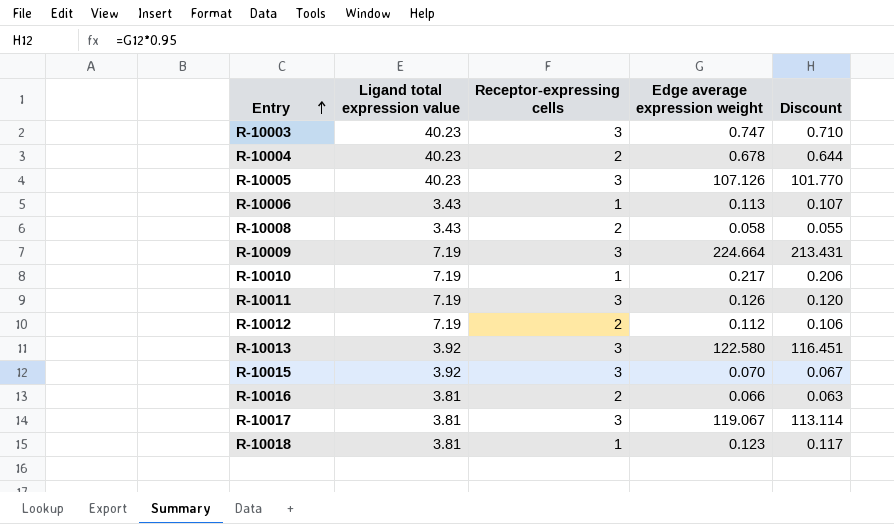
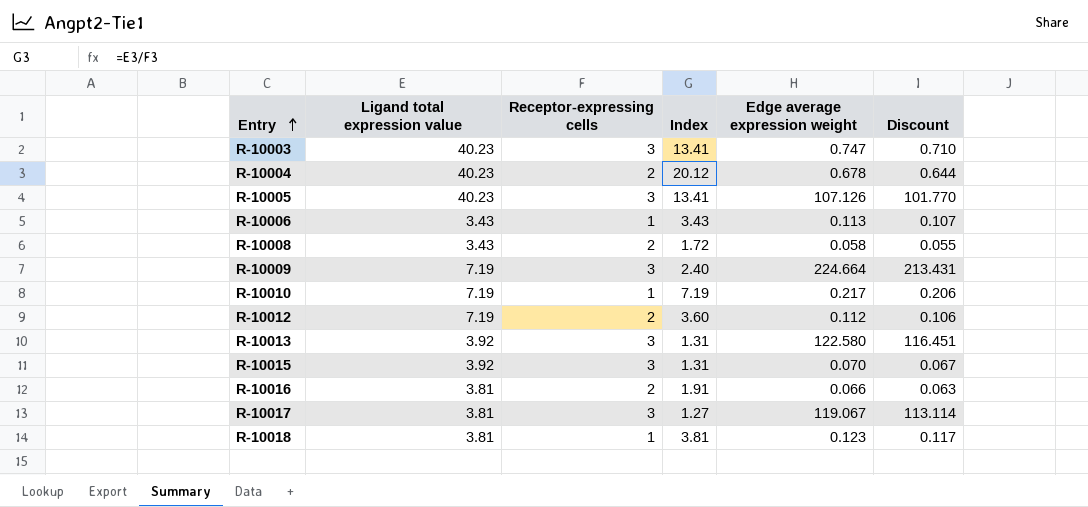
column Index | formula: none -> [Ligand total expression value] / [Receptor-expressing cells]
row R-10011: 7.19 | 3 | 0.126 | 0.120 -> none

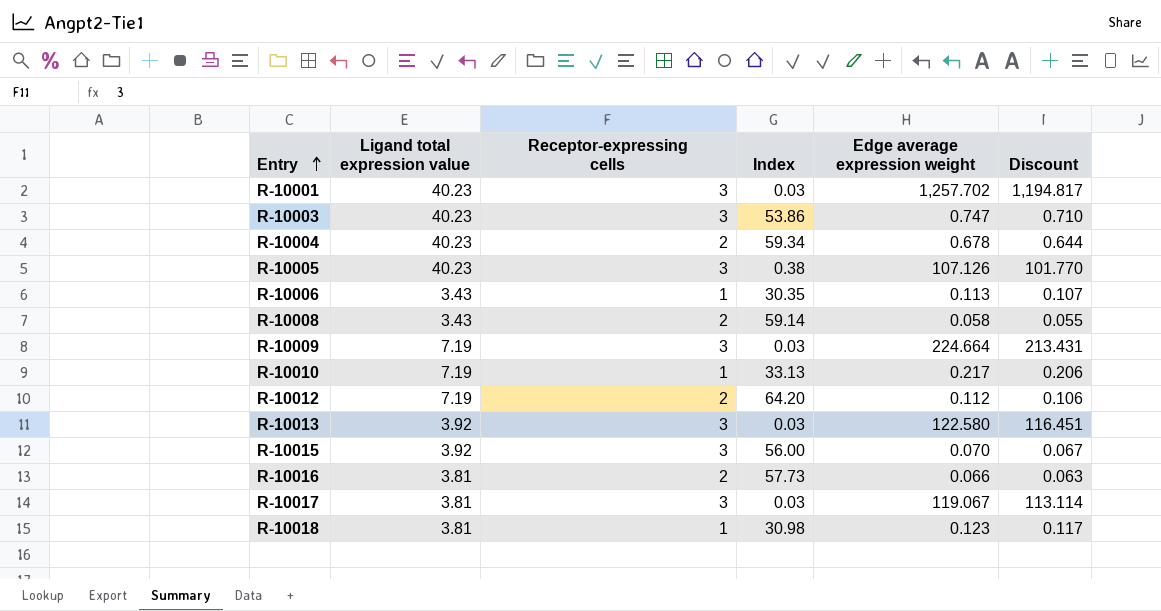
column Index | formula: [Ligand total expression value] / [Receptor-expressing cells] -> [Ligand total expression value] / [Edge average expression weight]
row R-10001: none -> 40.23 | 3 | 0.03 | 1,257.702 | 1,194.817

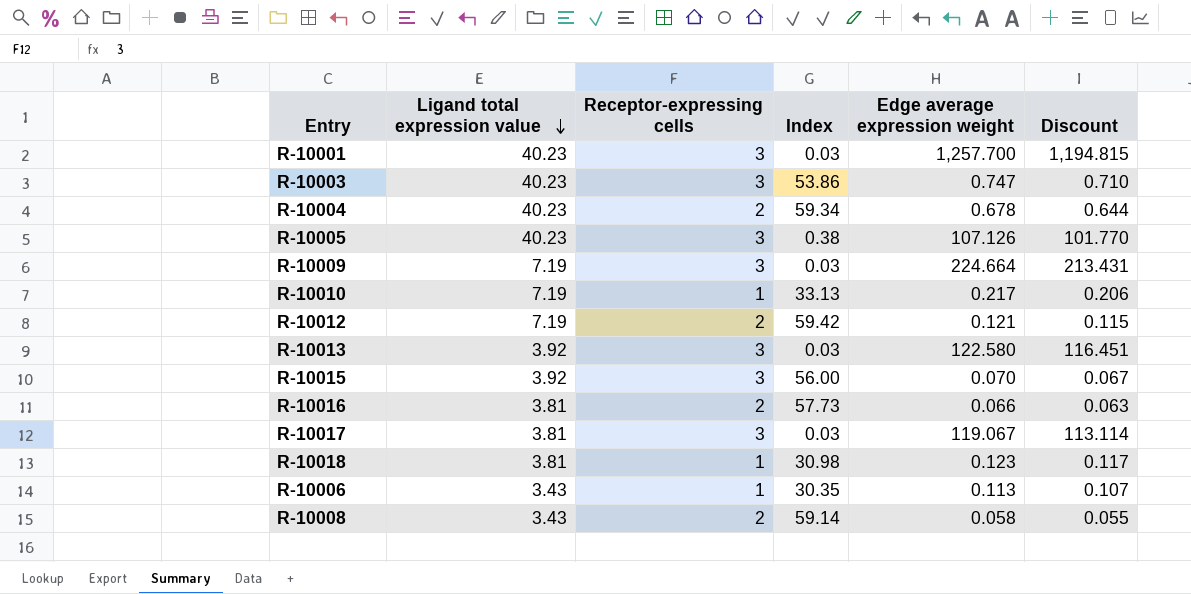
row order: Entry ascending -> Ligand total expression value descending
R-10001 | Edge average expression weight: 1,257.702 -> 1,257.700
R-10001 | Discount: 1,194.817 -> 1,194.815
R-10012 | Index: 64.20 -> 59.42
R-10012 | Edge average expression weight: 0.112 -> 0.121
R-10012 | Discount: 0.106 -> 0.115

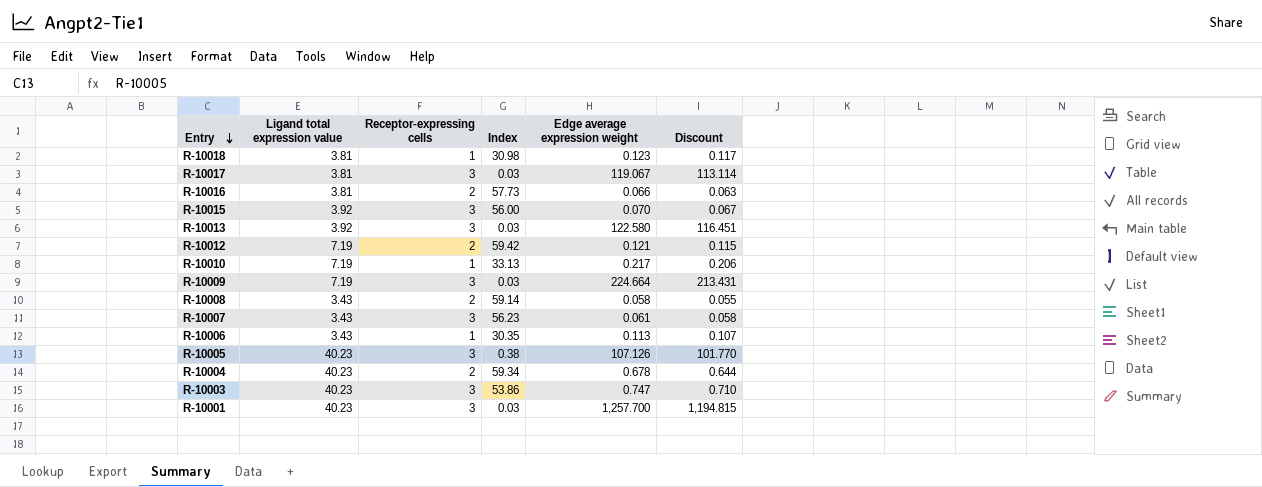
row order: Ligand total expression value descending -> Entry descending
row R-10007: none -> 3.43 | 3 | 56.23 | 0.061 | 0.058

